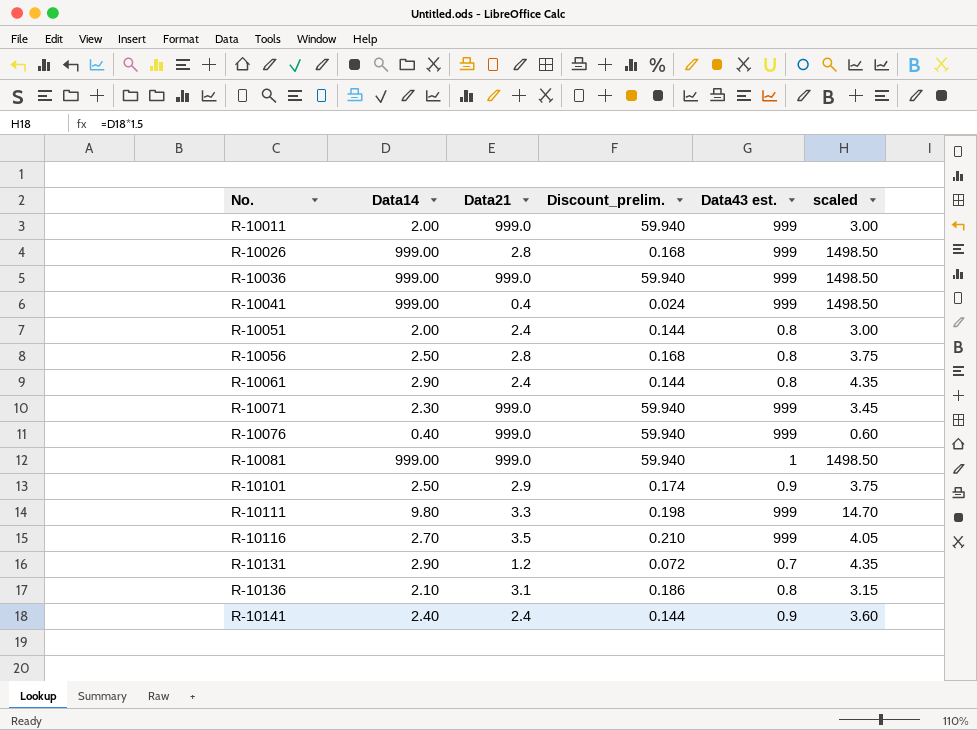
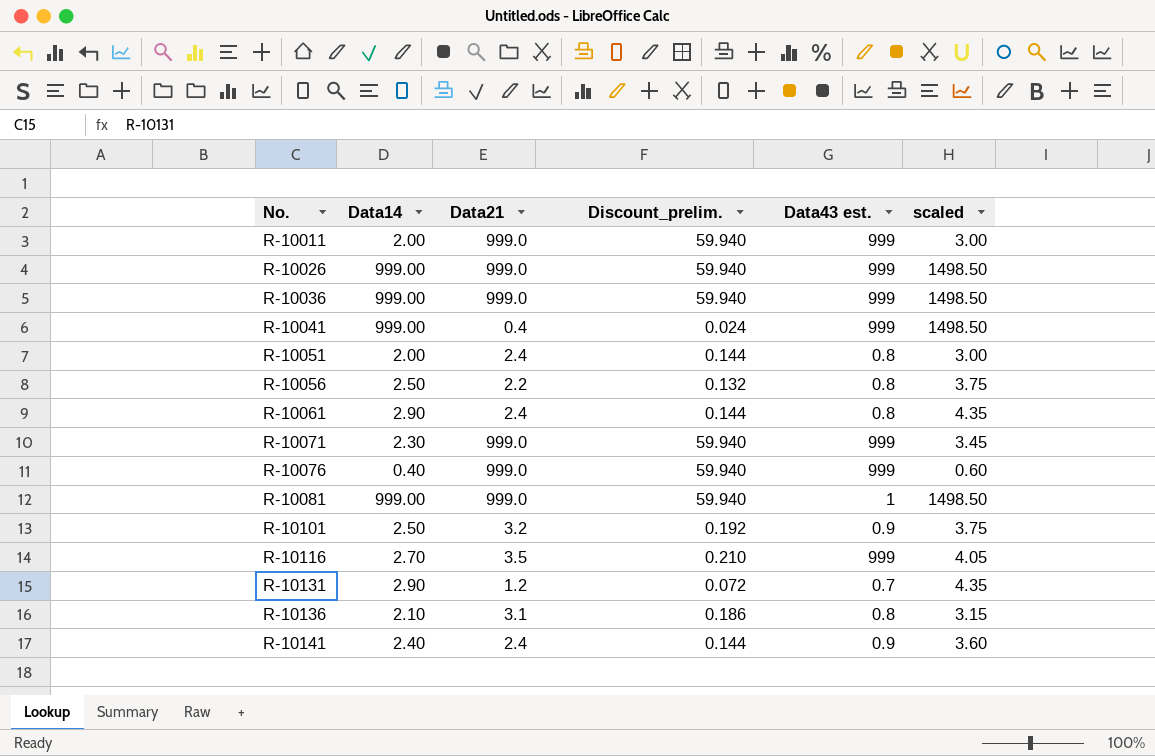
row R-10111: 9.80 | 3.3 | 0.198 | 999 | 14.70 -> none
R-10026 | Data21: 2.8 -> 999.0
R-10026 | Discount_prelim.: 0.168 -> 59.940
R-10056 | Data21: 2.8 -> 2.2
R-10056 | Discount_prelim.: 0.168 -> 0.132
R-10101 | Data21: 2.9 -> 3.2
R-10101 | Discount_prelim.: 0.174 -> 0.192

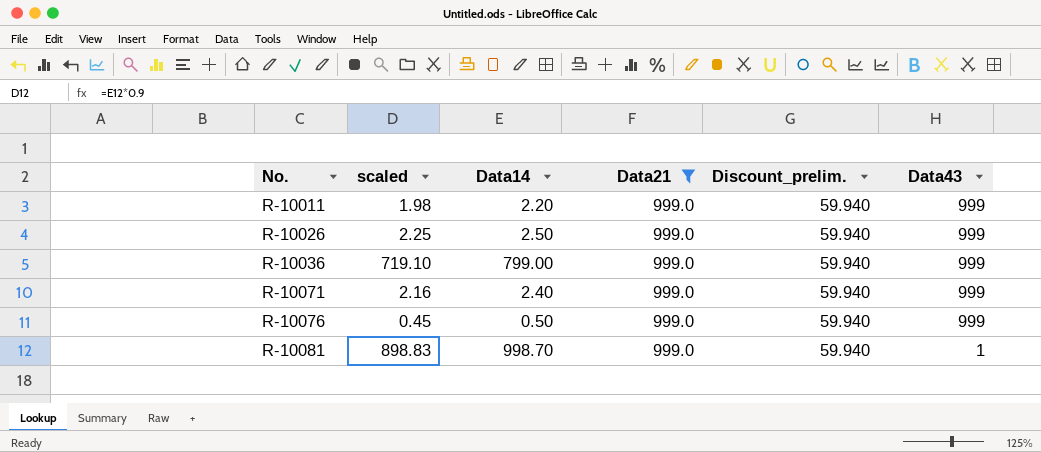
filter: none -> Data21 = 999.0
column scaled | formula: [Data14] * 1.5 -> [Data14] * 0.9
column scaled | position: 6 -> 2
column name: Data43 est. -> Data43
R-10011 | Data14: 2.00 -> 2.20
R-10026 | Data14: 999.00 -> 2.50
R-10036 | Data14: 999.00 -> 799.00
R-10071 | Data14: 2.30 -> 2.40
R-10076 | Data14: 0.40 -> 0.50
R-10081 | Data14: 999.00 -> 998.70

